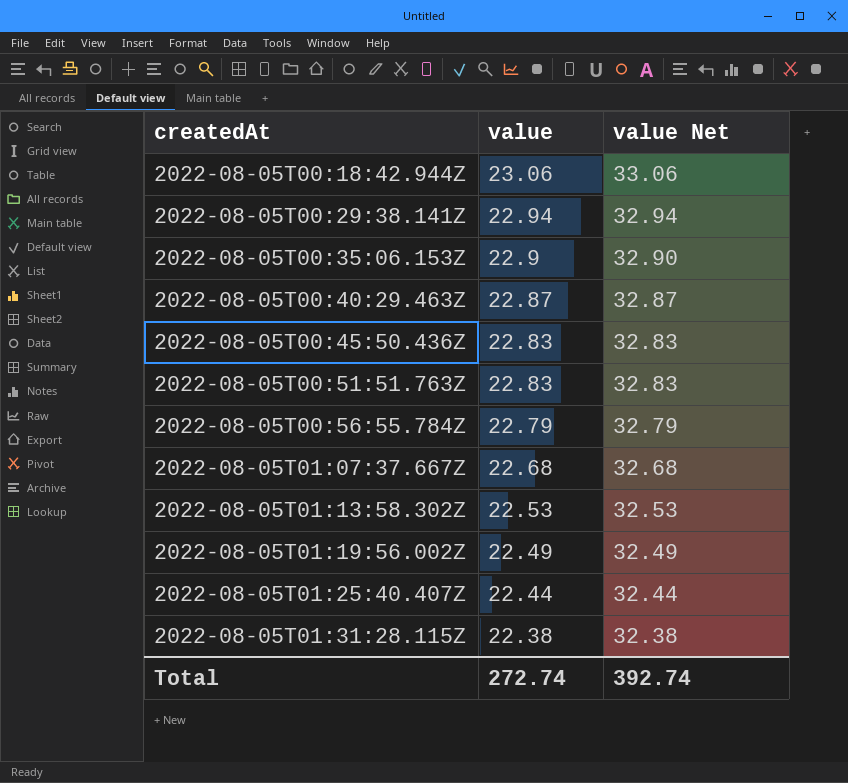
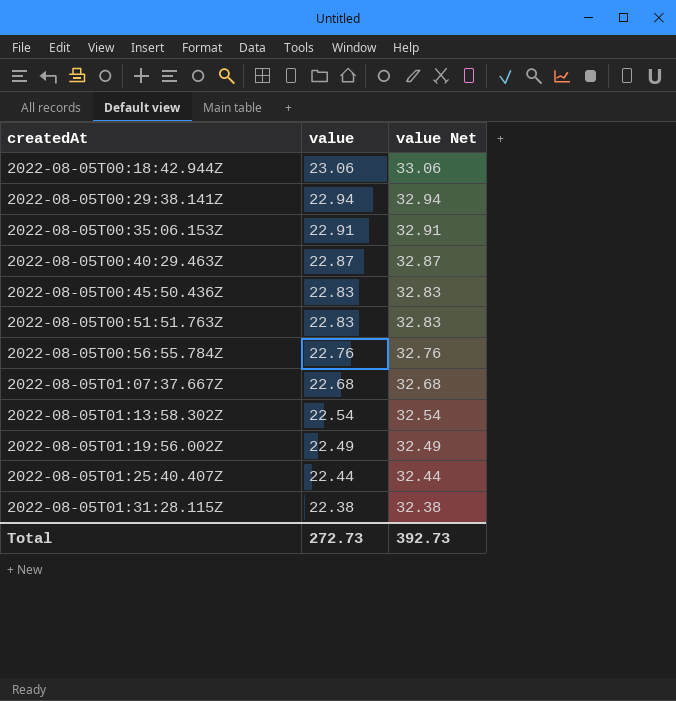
2022-08-05T00:35:06.153Z | value: 22.9 -> 22.91
2022-08-05T00:35:06.153Z | value Net: 32.90 -> 32.91
2022-08-05T00:56:55.784Z | value: 22.79 -> 22.76
2022-08-05T00:56:55.784Z | value Net: 32.79 -> 32.76
2022-08-05T01:13:58.302Z | value: 22.53 -> 22.54
2022-08-05T01:13:58.302Z | value Net: 32.53 -> 32.54
Total | value: 272.74 -> 272.73
Total | value Net: 392.74 -> 392.73

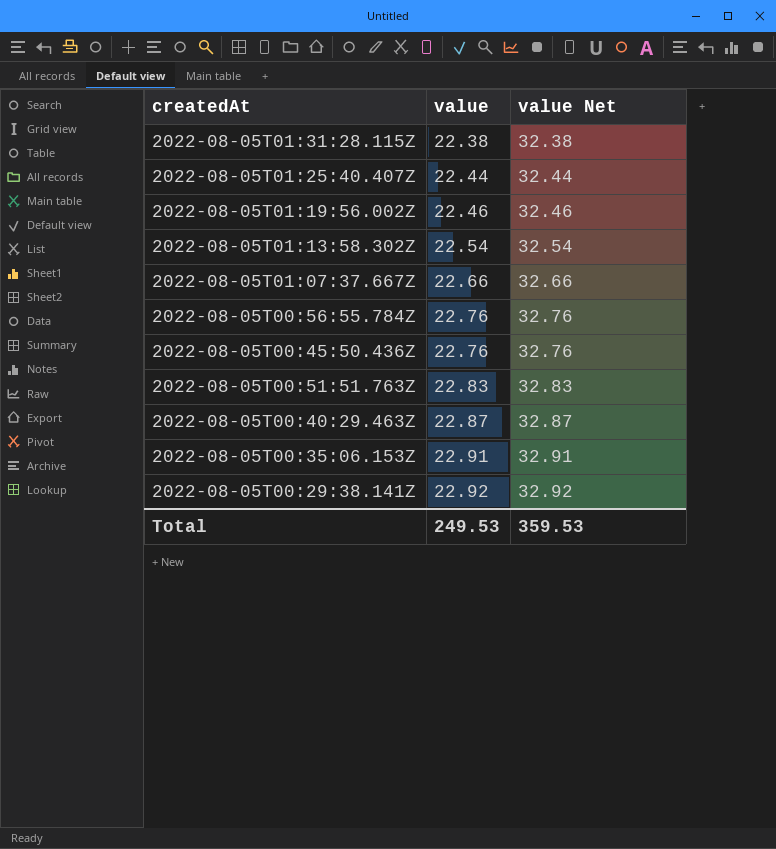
row order: createdAt ascending -> value ascending
row 2022-08-05T00:18:42.944Z: 23.06 | 33.06 -> none
2022-08-05T01:19:56.002Z | value: 22.49 -> 22.46
2022-08-05T01:19:56.002Z | value Net: 32.49 -> 32.46
2022-08-05T01:07:37.667Z | value: 22.68 -> 22.66
2022-08-05T01:07:37.667Z | value Net: 32.68 -> 32.66
2022-08-05T00:45:50.436Z | value: 22.83 -> 22.76
2022-08-05T00:45:50.436Z | value Net: 32.83 -> 32.76
2022-08-05T00:29:38.141Z | value: 22.94 -> 22.92
2022-08-05T00:29:38.141Z | value Net: 32.94 -> 32.92
Total | value: 272.73 -> 249.53
Total | value Net: 392.73 -> 359.53

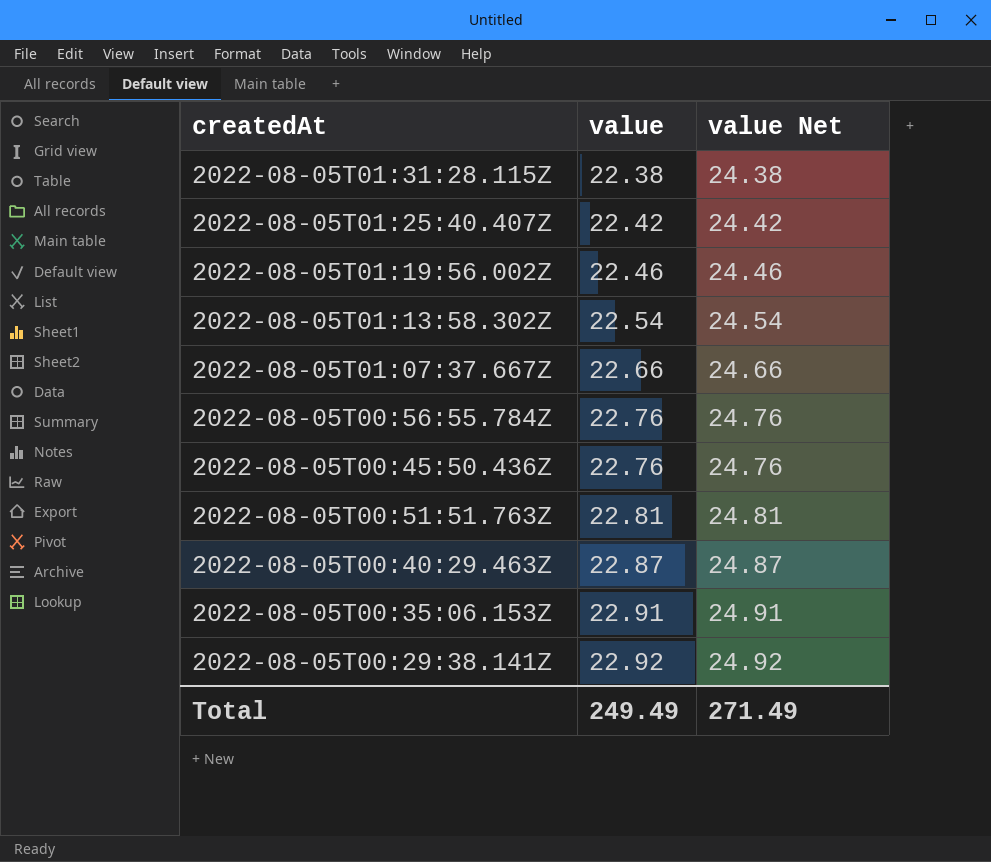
column value Net | formula: [value] + 10 -> [value] + 2
2022-08-05T01:25:40.407Z | value: 22.44 -> 22.42
2022-08-05T00:51:51.763Z | value: 22.83 -> 22.81
Total | value: 249.53 -> 249.49
Total | value Net: 359.53 -> 271.49

